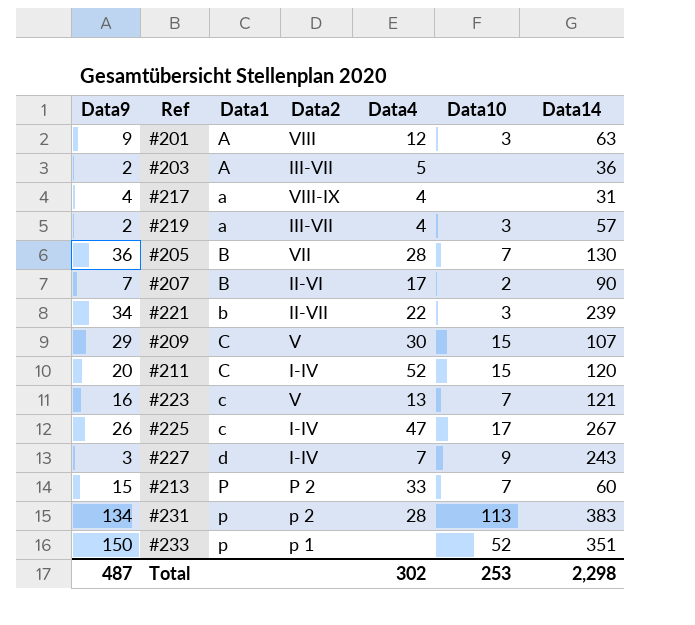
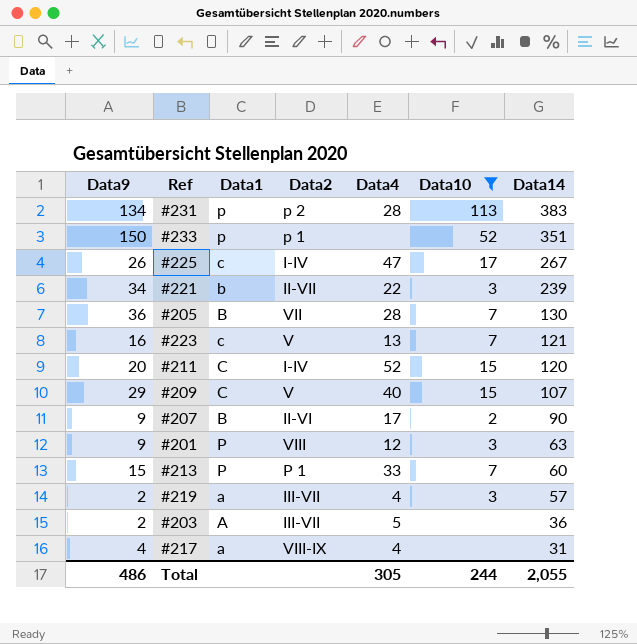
filter: none -> Data10 != 9
row order: Data1 ascending -> Data14 descending
#209 | Data4: 30 -> 40
#207 | Data9: 7 -> 9
#201 | Data1: A -> P
#213 | Data2: P 2 -> P 1
Total | Data9: 487 -> 486
Total | Data4: 302 -> 305
Total | Data10: 253 -> 244
Total | Data14: 2,298 -> 2,055

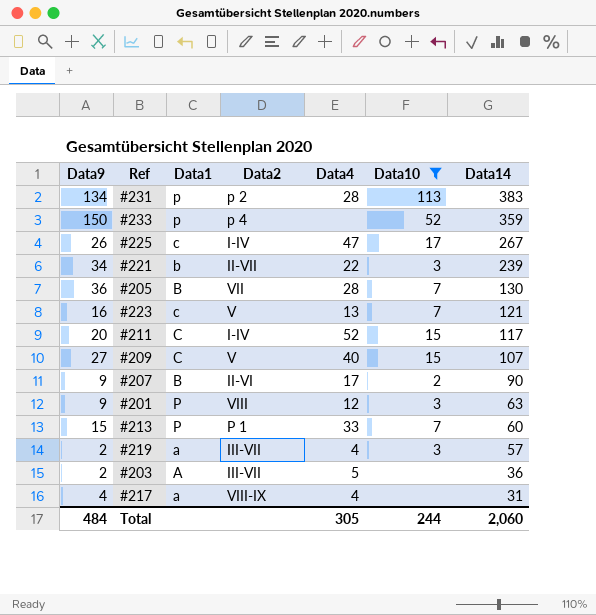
#233 | Data2: p 1 -> p 4
#233 | Data14: 351 -> 359
#211 | Data14: 120 -> 117
#209 | Data9: 29 -> 27
Total | Data9: 486 -> 484
Total | Data14: 2,055 -> 2,060

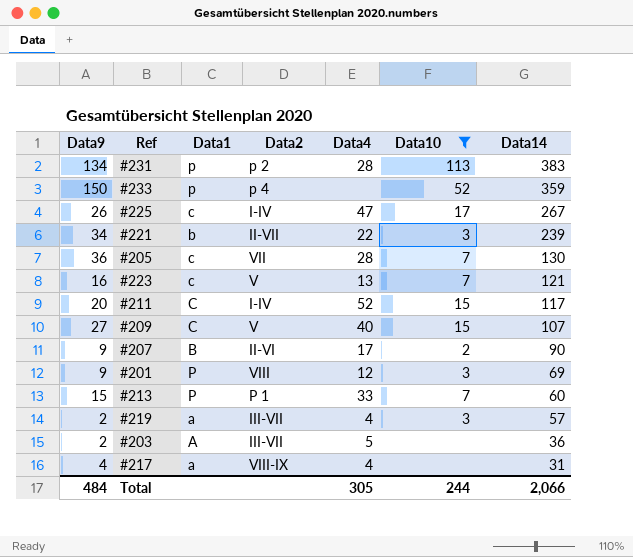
#205 | Data1: B -> c
#201 | Data14: 63 -> 69
Total | Data14: 2,060 -> 2,066

